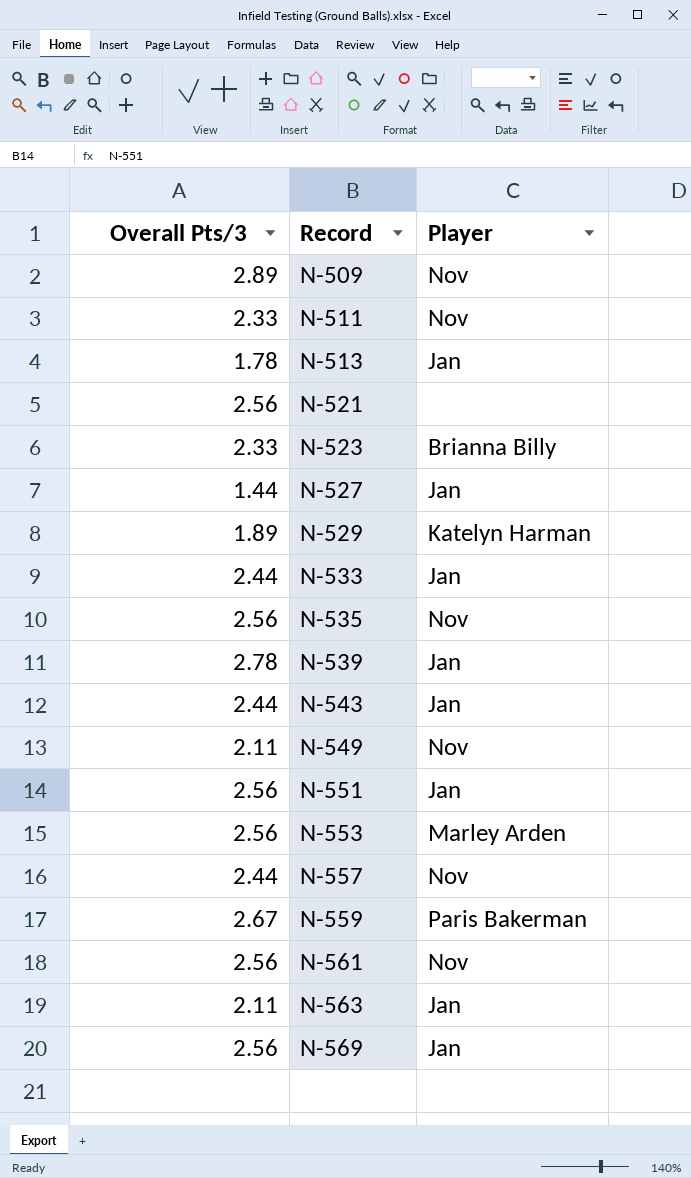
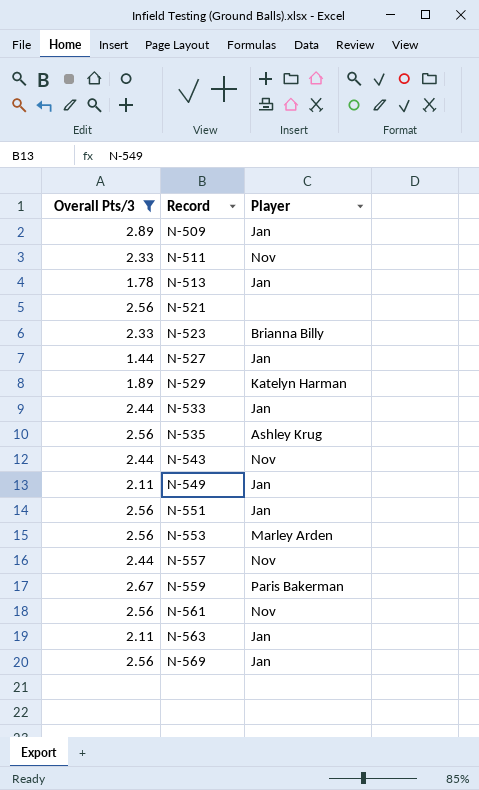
filter: none -> Overall Pts/3 != 2.78
N-509 | Player: Nov -> Jan
N-535 | Player: Nov -> Ashley Krug
N-543 | Player: Jan -> Nov
N-549 | Player: Nov -> Jan

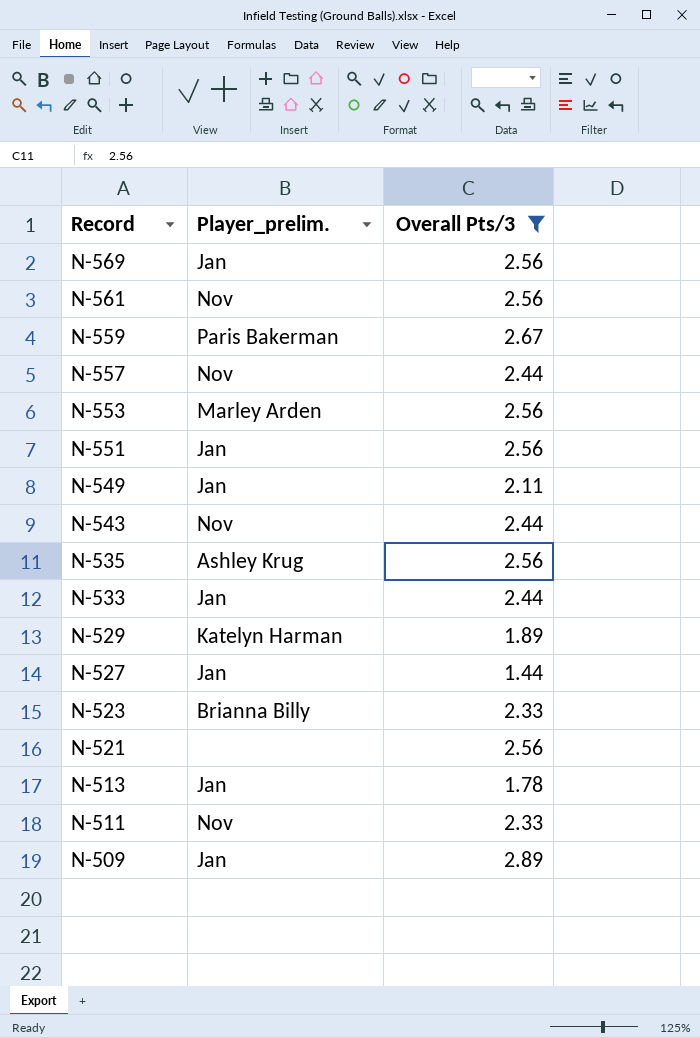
row order: Record ascending -> Record descending
column name: Player -> Player_prelim.
column Overall Pts/3 | position: 1 -> 3
row N-563: 2.11 | Jan -> none

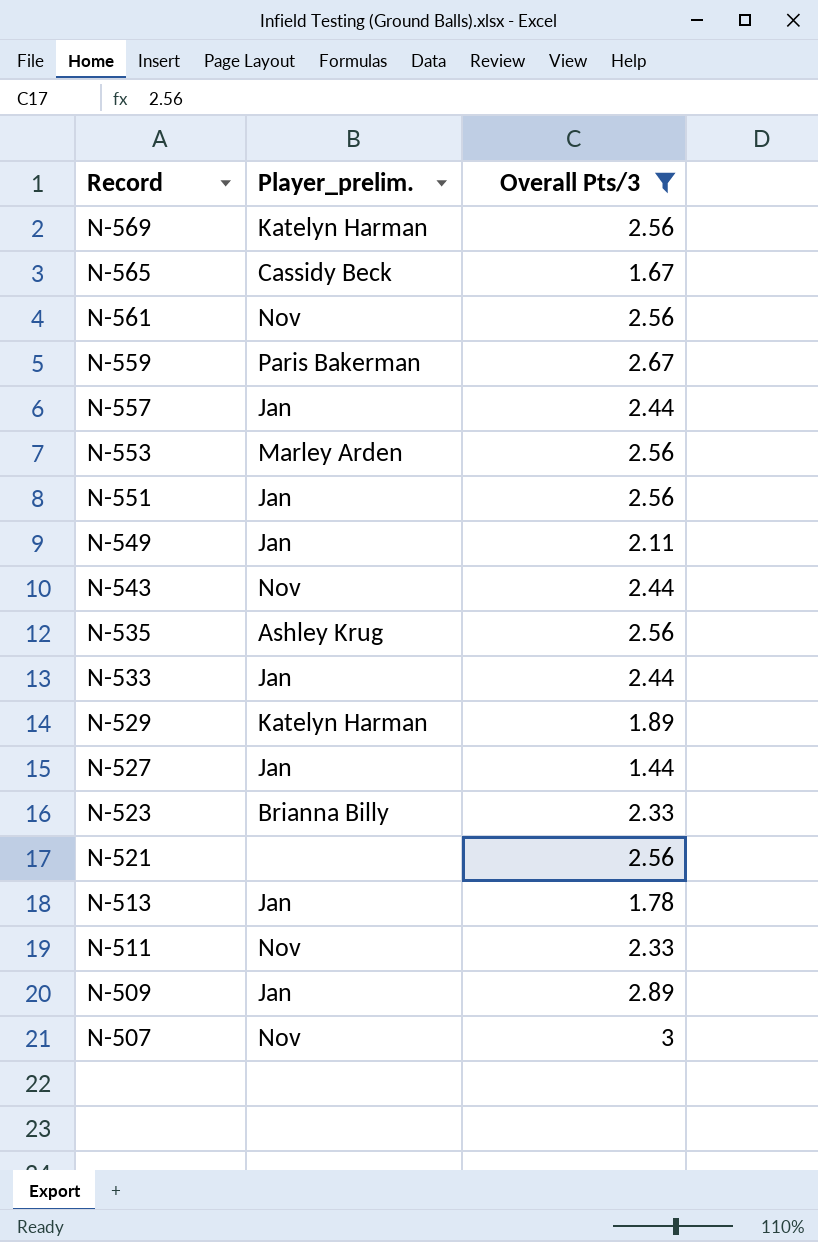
N-569 | Player_prelim.: Jan -> Katelyn Harman
row N-565: none -> Cassidy Beck | 1.67
N-557 | Player_prelim.: Nov -> Jan
row N-507: none -> Nov | 3

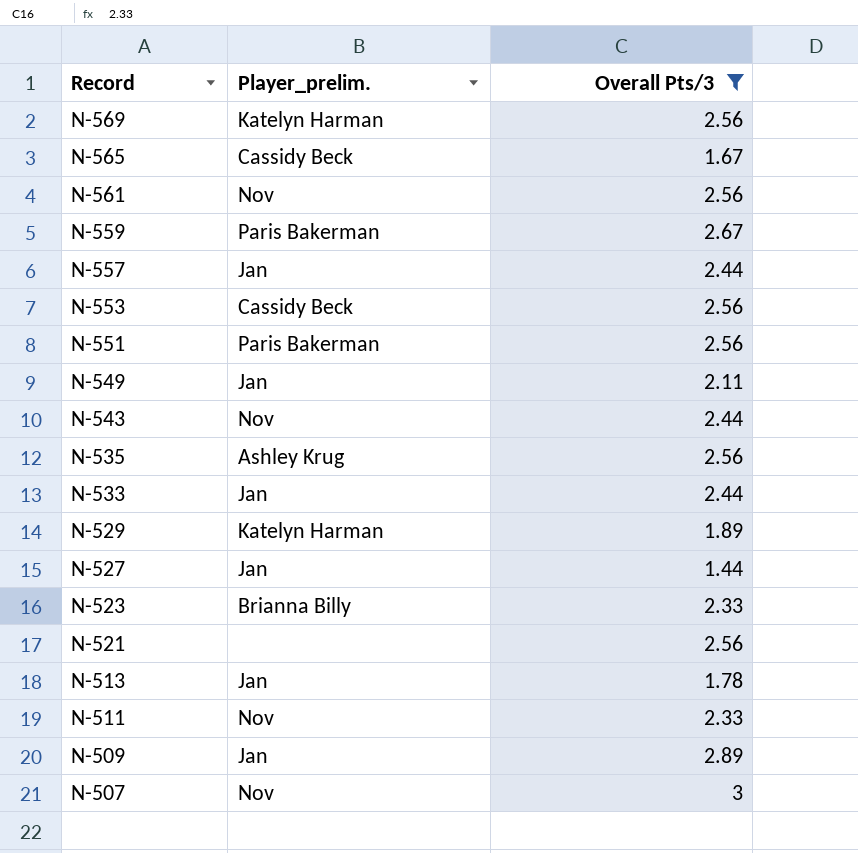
N-553 | Player_prelim.: Marley Arden -> Cassidy Beck
N-551 | Player_prelim.: Jan -> Paris Bakerman

